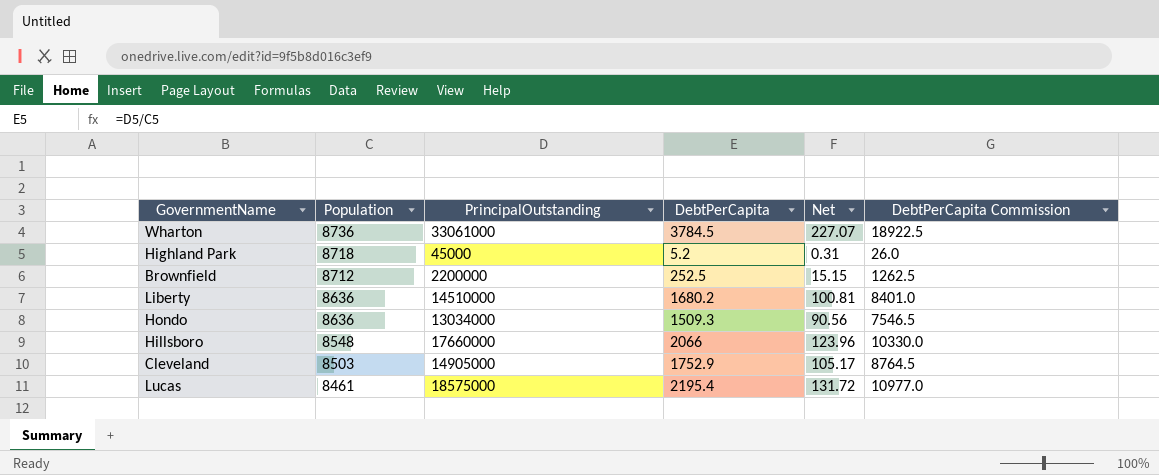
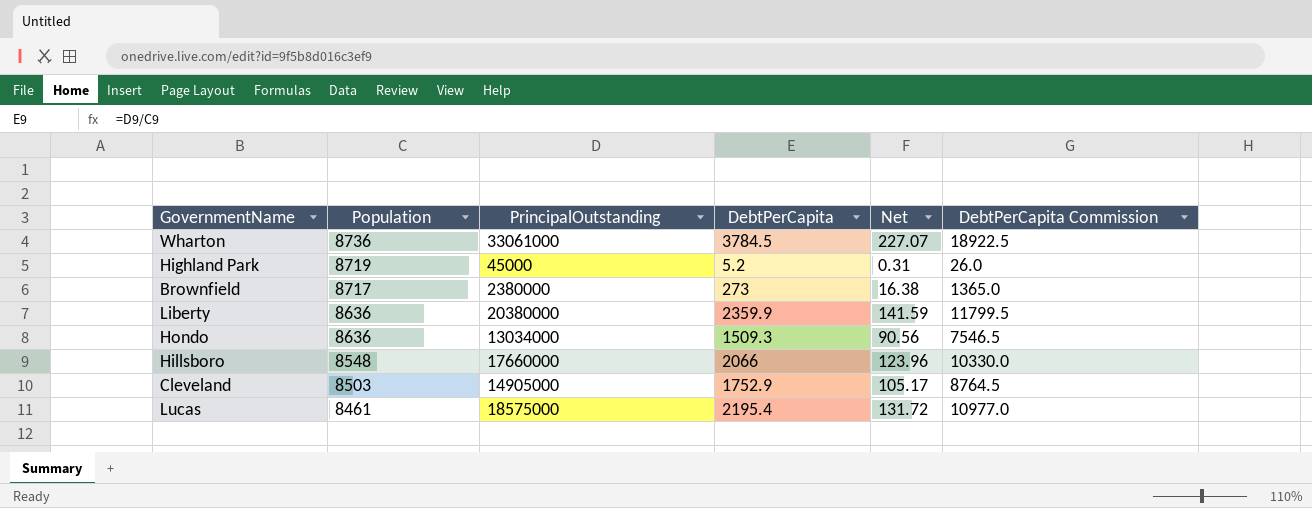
Highland Park | Population: 8718 -> 8719
Brownfield | Population: 8712 -> 8717
Brownfield | PrincipalOutstanding: 2200000 -> 2380000
Brownfield | DebtPerCapita: 252.5 -> 273
Brownfield | Net: 15.15 -> 16.38
Brownfield | DebtPerCapita Commission: 1262.5 -> 1365.0
Liberty | PrincipalOutstanding: 14510000 -> 20380000
Liberty | DebtPerCapita: 1680.2 -> 2359.9
Liberty | Net: 100.81 -> 141.59
Liberty | DebtPerCapita Commission: 8401.0 -> 11799.5

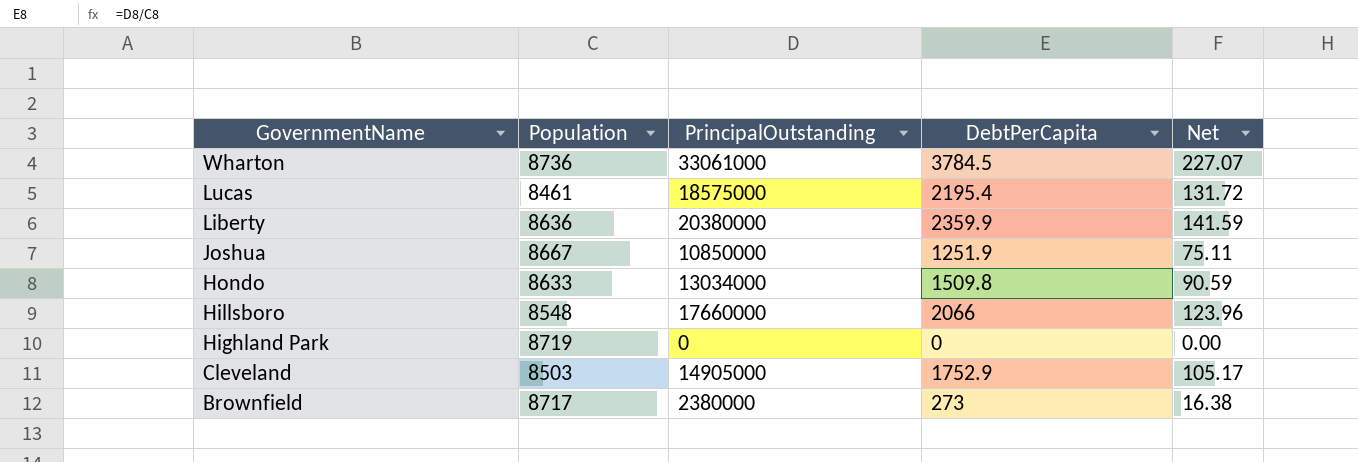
row order: Population descending -> GovernmentName descending
column DebtPerCapita Commission | formula: [DebtPerCapita] * 5 -> none
row Joshua: none -> 8667 | 10850000 | 1251.9 | 75.11
Hondo | Population: 8636 -> 8633
Hondo | DebtPerCapita: 1509.3 -> 1509.8
Hondo | Net: 90.56 -> 90.59
Highland Park | PrincipalOutstanding: 45000 -> 0
Highland Park | DebtPerCapita: 5.2 -> 0
Highland Park | Net: 0.31 -> 0.00

